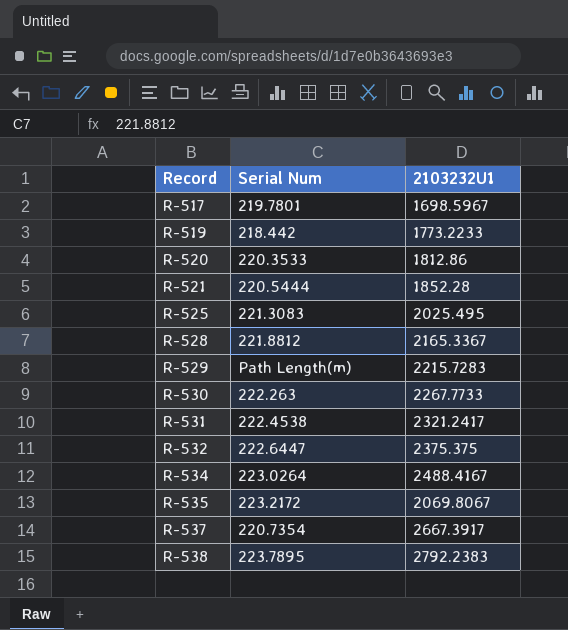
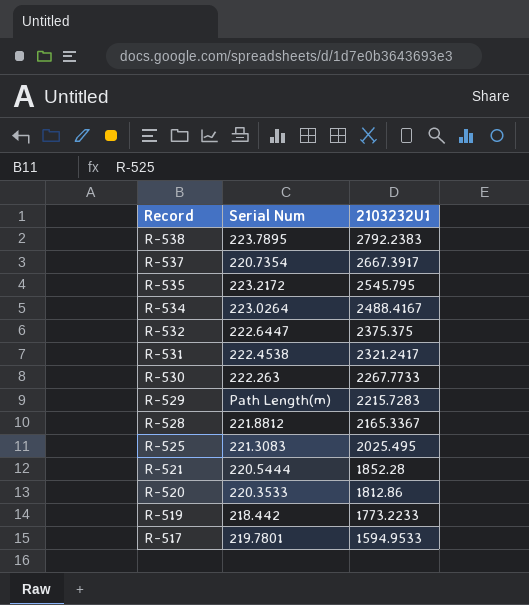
row order: Record ascending -> Record descending
R-535 | 2103232U1: 2069.8067 -> 2545.795
R-517 | 2103232U1: 1698.5967 -> 1594.9533

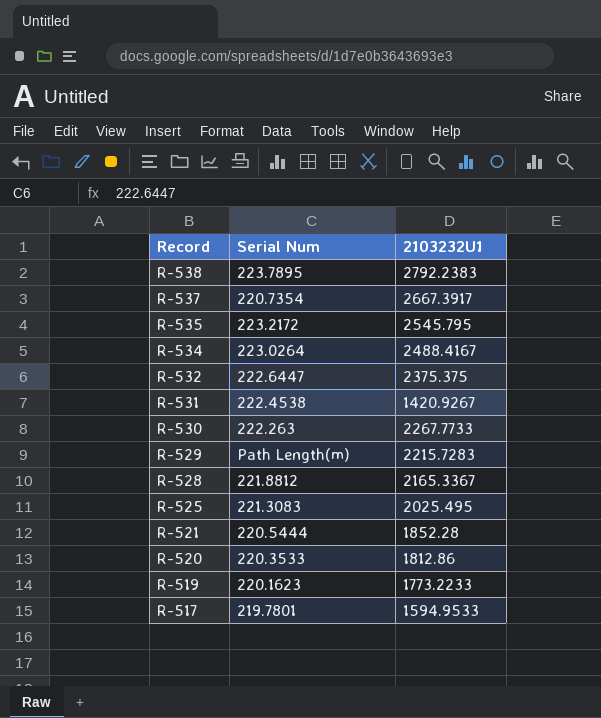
R-531 | 2103232U1: 2321.2417 -> 1420.9267
R-519 | Serial Num: 218.442 -> 220.1623

